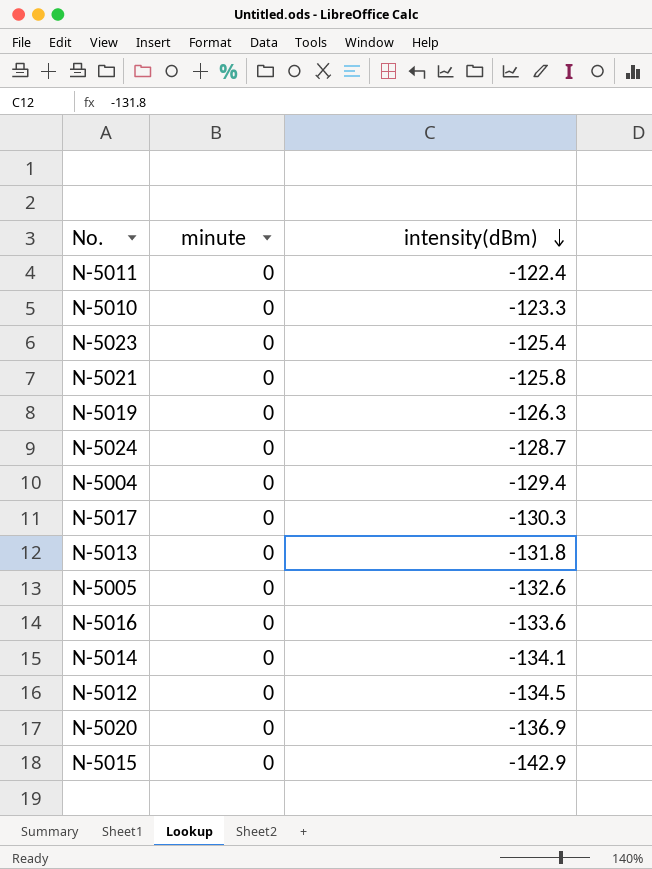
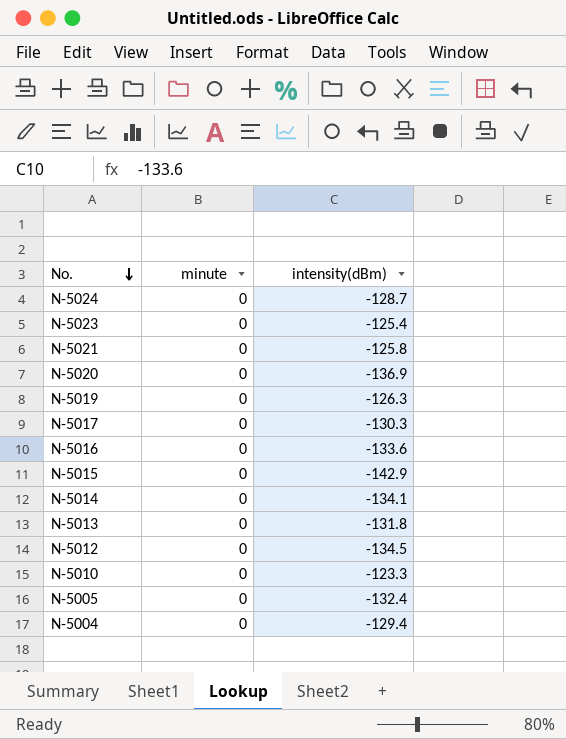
row order: intensity(dBm) descending -> No. descending
row N-5011: 0 | -122.4 -> none
N-5005 | intensity(dBm): -132.6 -> -132.4

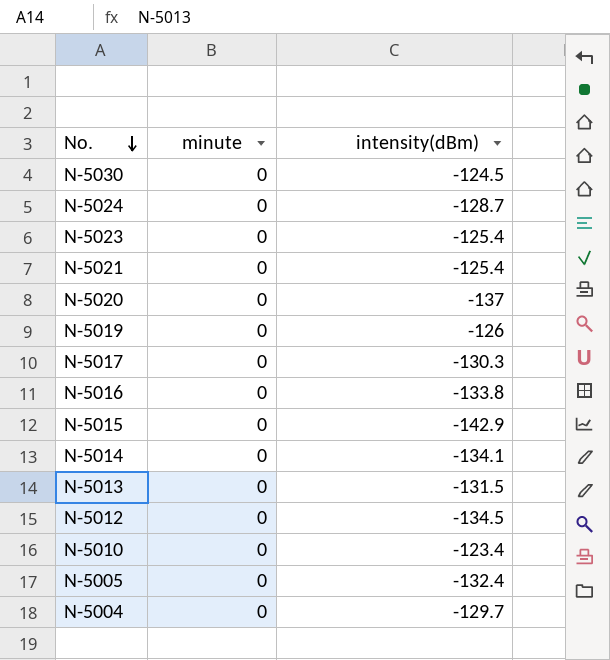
row N-5030: none -> 0 | -124.5
N-5021 | intensity(dBm): -125.8 -> -125.4
N-5020 | intensity(dBm): -136.9 -> -137
N-5019 | intensity(dBm): -126.3 -> -126
N-5016 | intensity(dBm): -133.6 -> -133.8
N-5013 | intensity(dBm): -131.8 -> -131.5
N-5010 | intensity(dBm): -123.3 -> -123.4
N-5004 | intensity(dBm): -129.4 -> -129.7

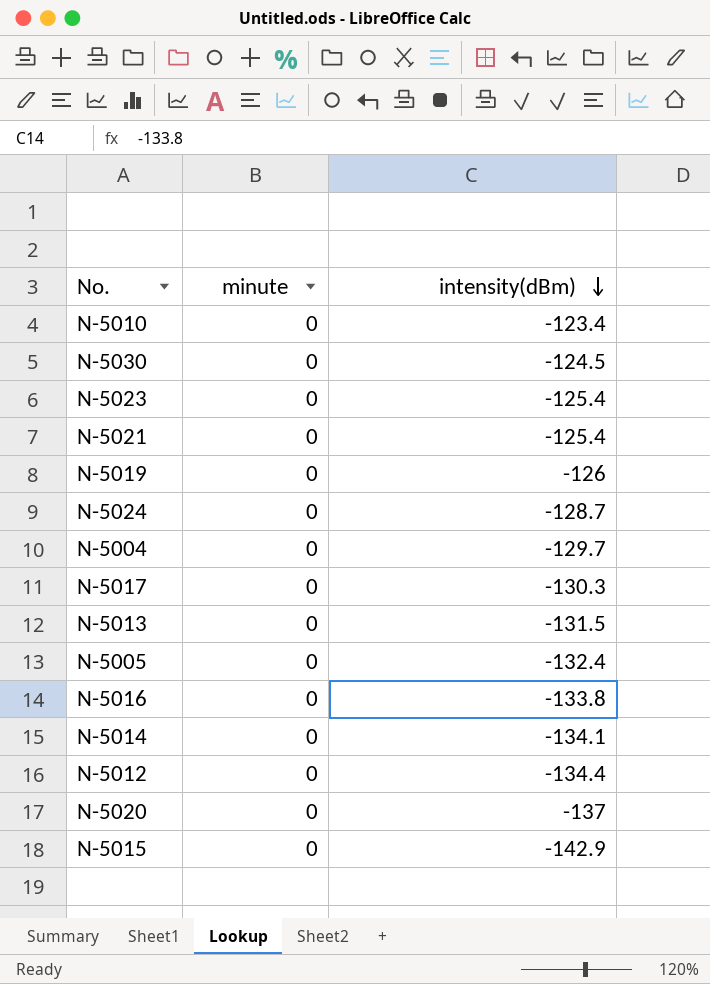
row order: No. descending -> intensity(dBm) descending
N-5012 | intensity(dBm): -134.5 -> -134.4

